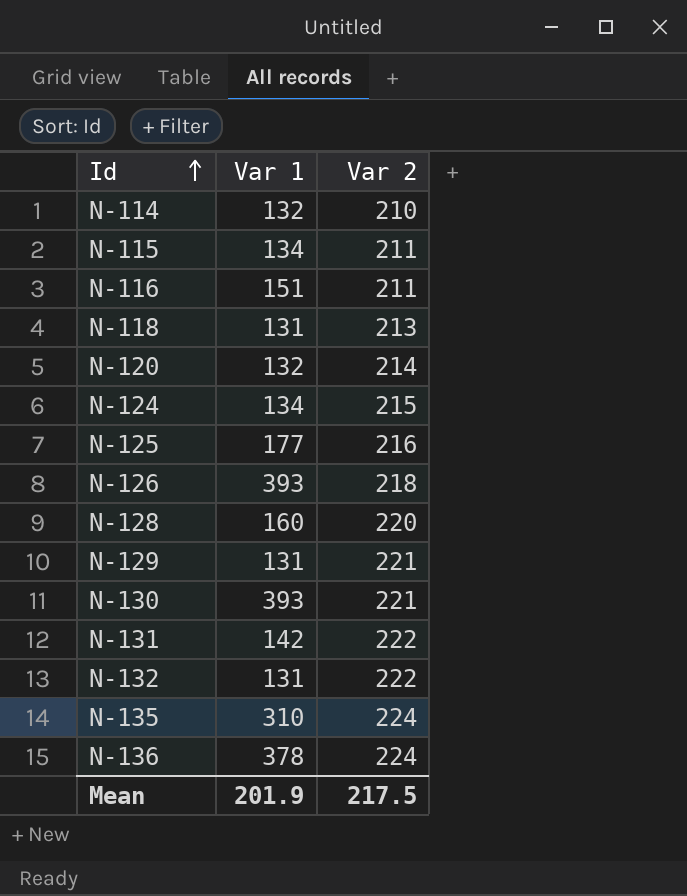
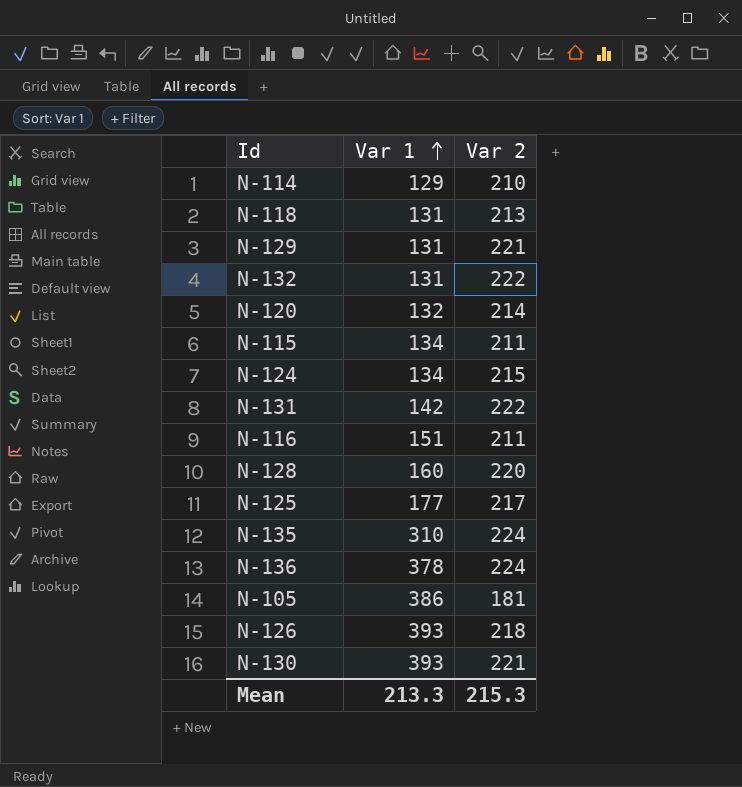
row order: Id ascending -> Var 1 ascending
N-114 | Var 1: 132 -> 129
N-125 | Var 2: 216 -> 217
row N-105: none -> 386 | 181
Mean | Var 1: 201.9 -> 213.3
Mean | Var 2: 217.5 -> 215.3

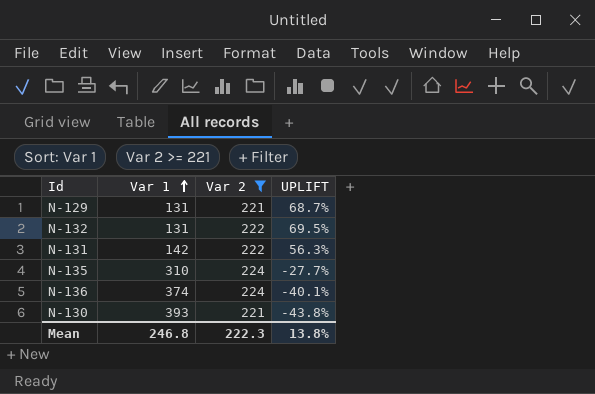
filter: none -> Var 2 >= 221
column UPLIFT | formula: none -> ([Var 2] - [Var 1]) / [Var 1]
N-136 | Var 1: 378 -> 374
Mean | Var 1: 213.3 -> 246.8
Mean | Var 2: 215.3 -> 222.3

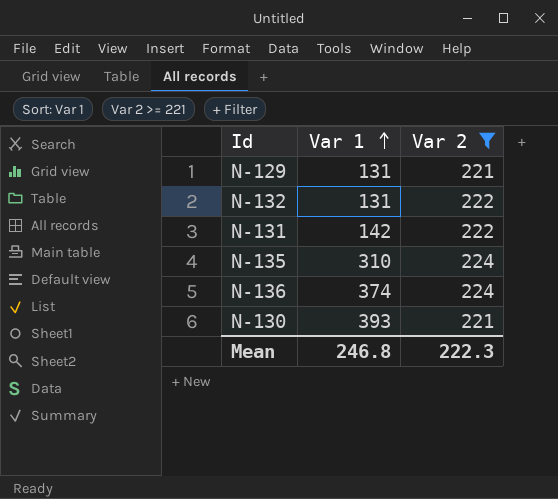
column UPLIFT | formula: ([Var 2] - [Var 1]) / [Var 1] -> none

